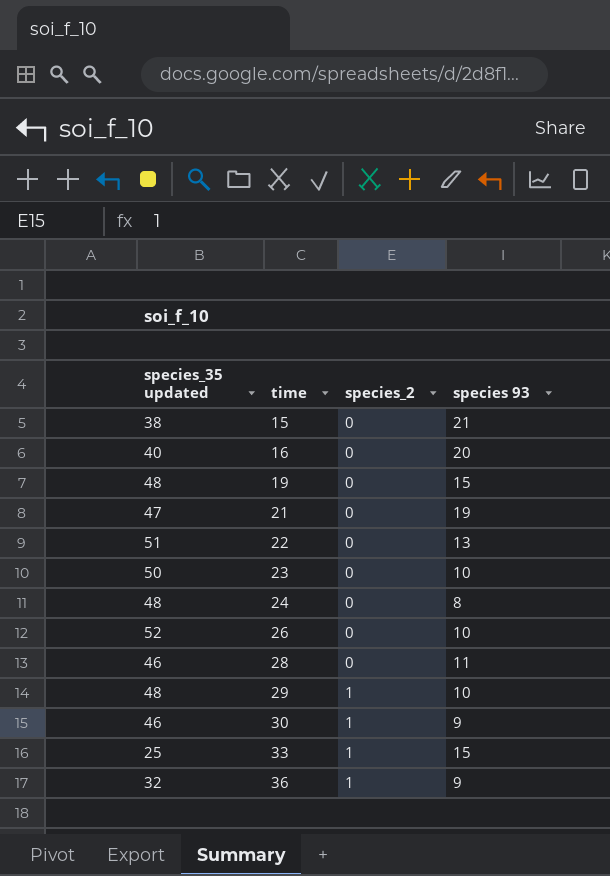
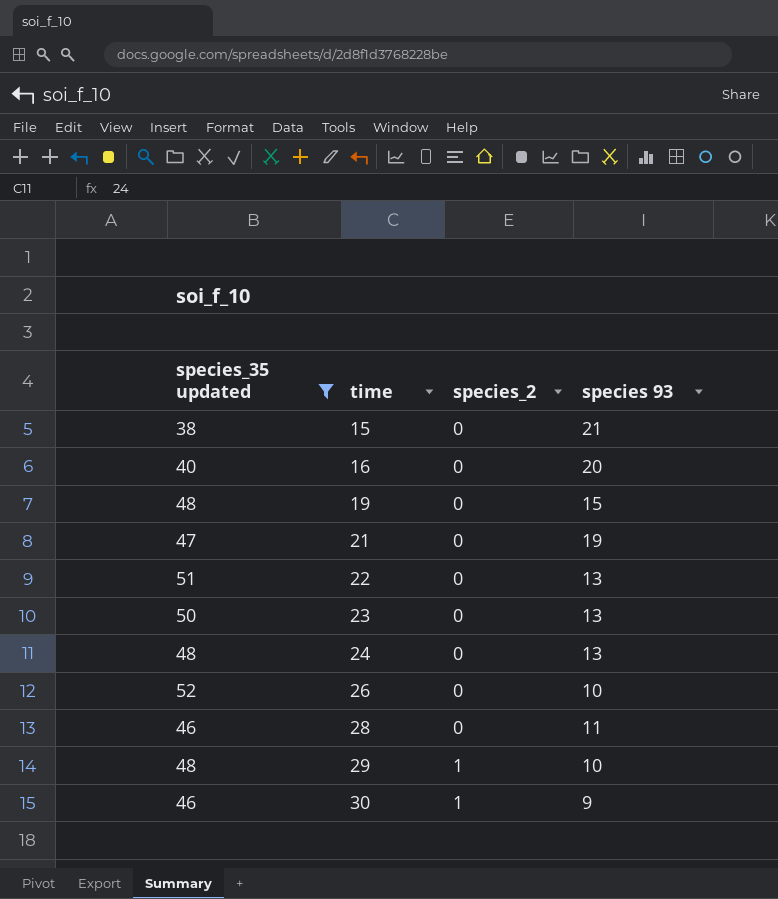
filter: none -> species_35 updated >= 38
23 | species 93: 10 -> 13
24 | species 93: 8 -> 13

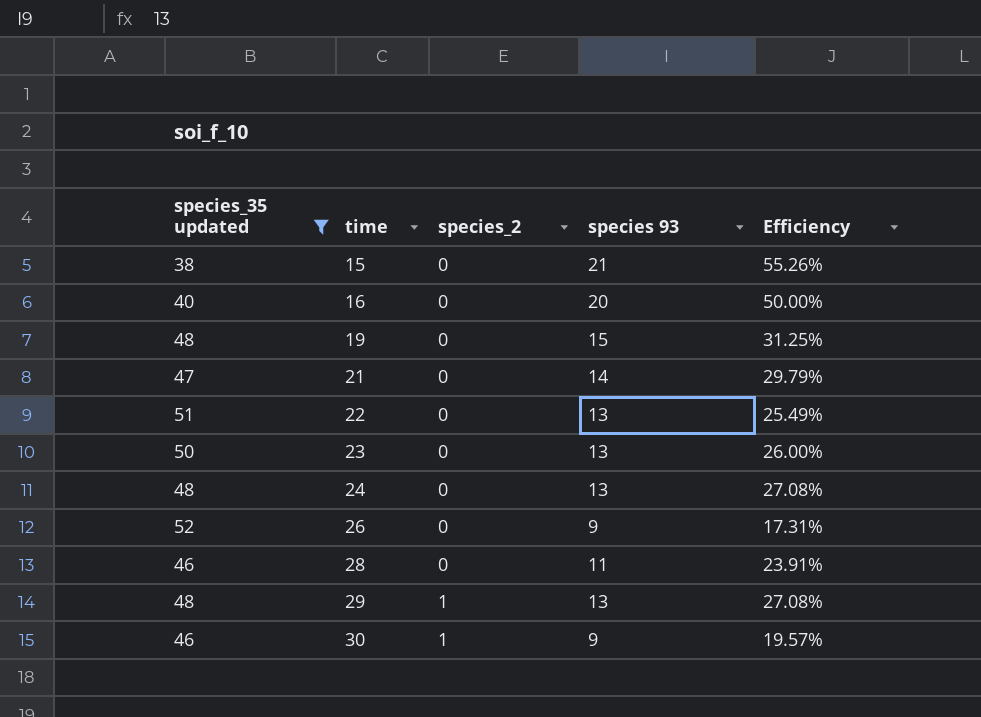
column Efficiency | formula: none -> [species 93] / [species_35 updated]
21 | species 93: 19 -> 14
26 | species 93: 10 -> 9
29 | species 93: 10 -> 13

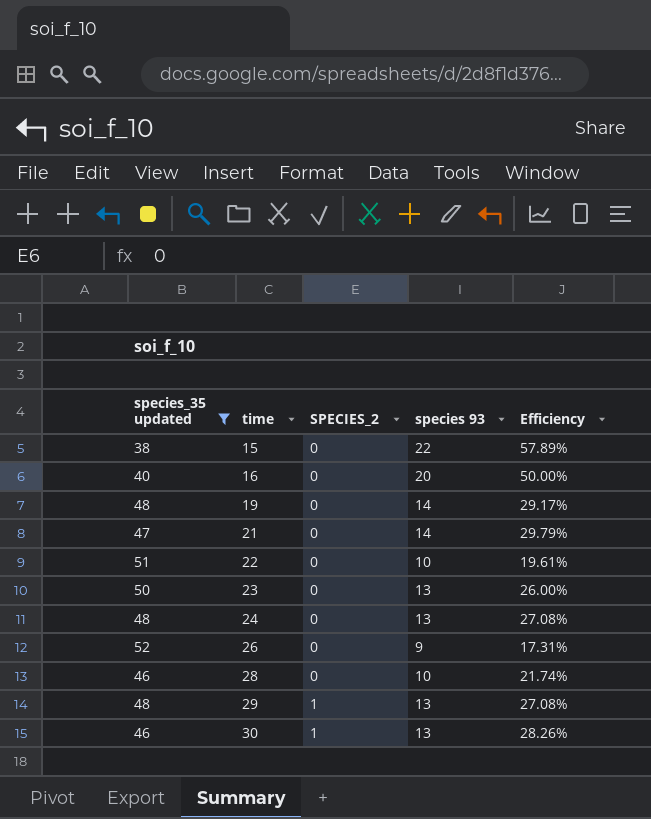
column name: species_2 -> SPECIES_2
15 | species 93: 21 -> 22
15 | Efficiency: 55.26% -> 57.89%
19 | species 93: 15 -> 14
19 | Efficiency: 31.25% -> 29.17%
22 | species 93: 13 -> 10
22 | Efficiency: 25.49% -> 19.61%
28 | species 93: 11 -> 10
28 | Efficiency: 23.91% -> 21.74%
30 | species 93: 9 -> 13
30 | Efficiency: 19.57% -> 28.26%

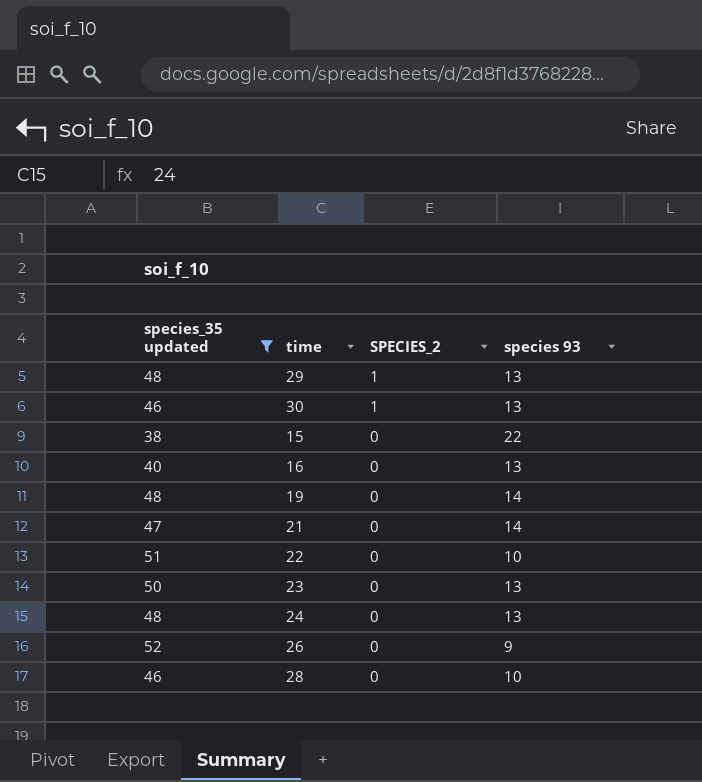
row order: time ascending -> SPECIES_2 descending
column Efficiency | formula: [species 93] / [species_35 updated] -> none
16 | species 93: 20 -> 13

